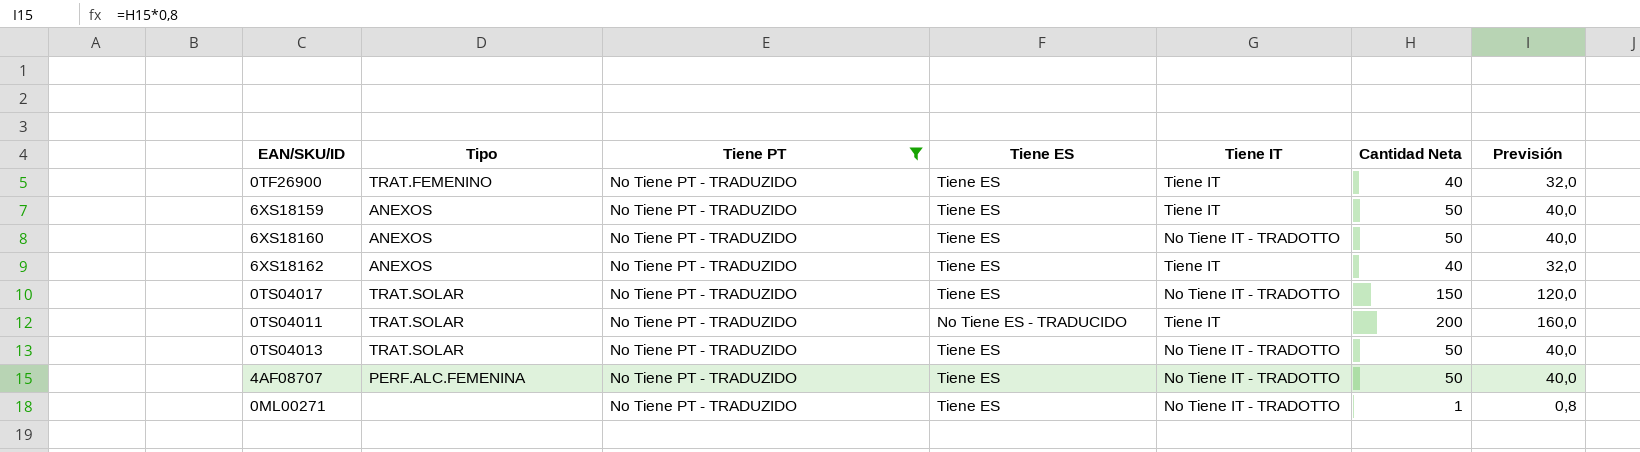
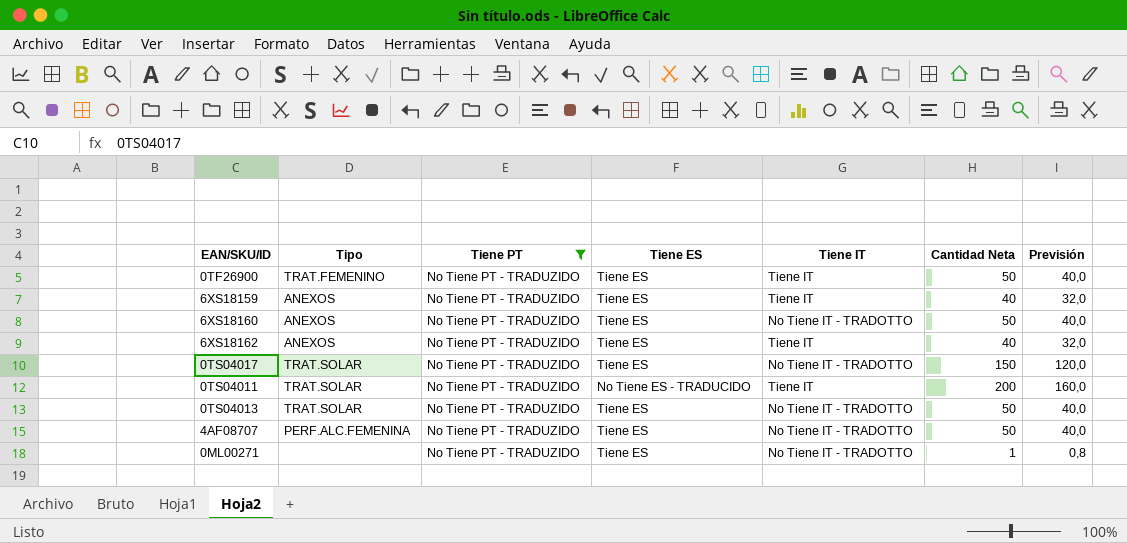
0TF26900 | Cantidad Neta: 40 -> 50
0TF26900 | Previsión: 32,0 -> 40,0
6XS18159 | Cantidad Neta: 50 -> 40
6XS18159 | Previsión: 40,0 -> 32,0

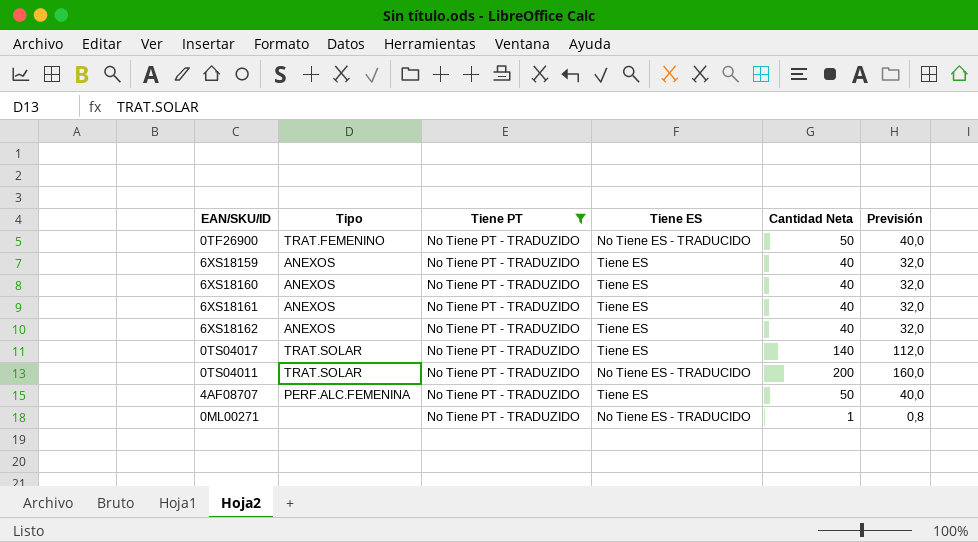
column Tiene IT | position: 5 -> none
row 0TS04013: TRAT.SOLAR | No Tiene PT - TRADUZIDO | Tiene ES | No Tiene IT - TRADOTTO | 50 | 40,0 -> none
0TF26900 | Tiene ES: Tiene ES -> No Tiene ES - TRADUCIDO
6XS18160 | Cantidad Neta: 50 -> 40
6XS18160 | Previsión: 40,0 -> 32,0
row 6XS18161: none -> ANEXOS | No Tiene PT - TRADUZIDO | Tiene ES | 40 | 32,0
0TS04017 | Cantidad Neta: 150 -> 140
0TS04017 | Previsión: 120,0 -> 112,0
0ML00271 | Tiene ES: Tiene ES -> No Tiene ES - TRADUCIDO

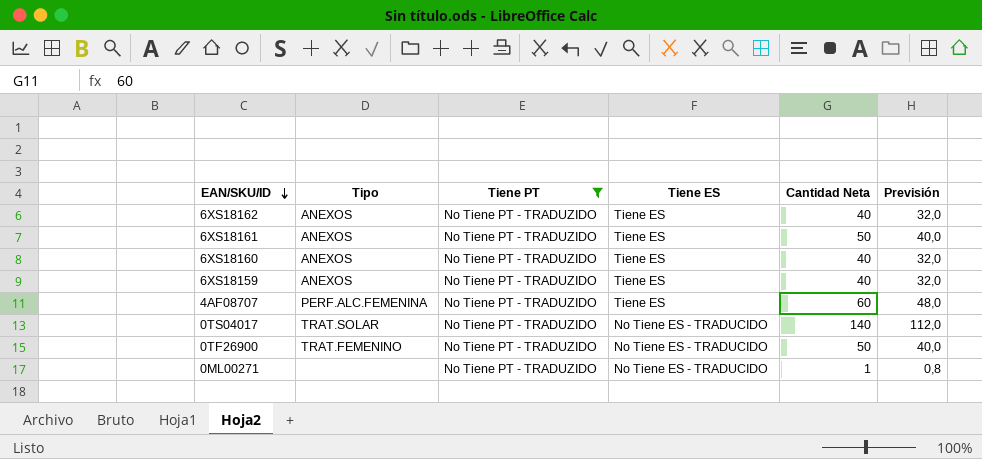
row order: none -> EAN/SKU/ID descending
row 0TS04011: TRAT.SOLAR | No Tiene PT - TRADUZIDO | No Tiene ES - TRADUCIDO | 200 | 160,0 -> none
6XS18161 | Cantidad Neta: 40 -> 50
6XS18161 | Previsión: 32,0 -> 40,0
4AF08707 | Cantidad Neta: 50 -> 60
4AF08707 | Previsión: 40,0 -> 48,0
0TS04017 | Tiene ES: Tiene ES -> No Tiene ES - TRADUCIDO

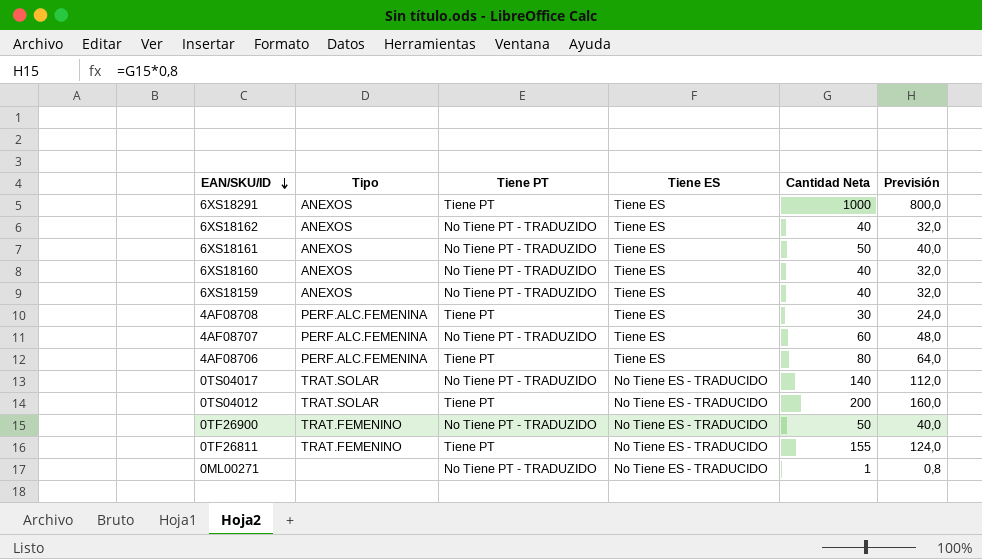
filter: Tiene PT = No Tiene PT - TRADUZIDO -> none

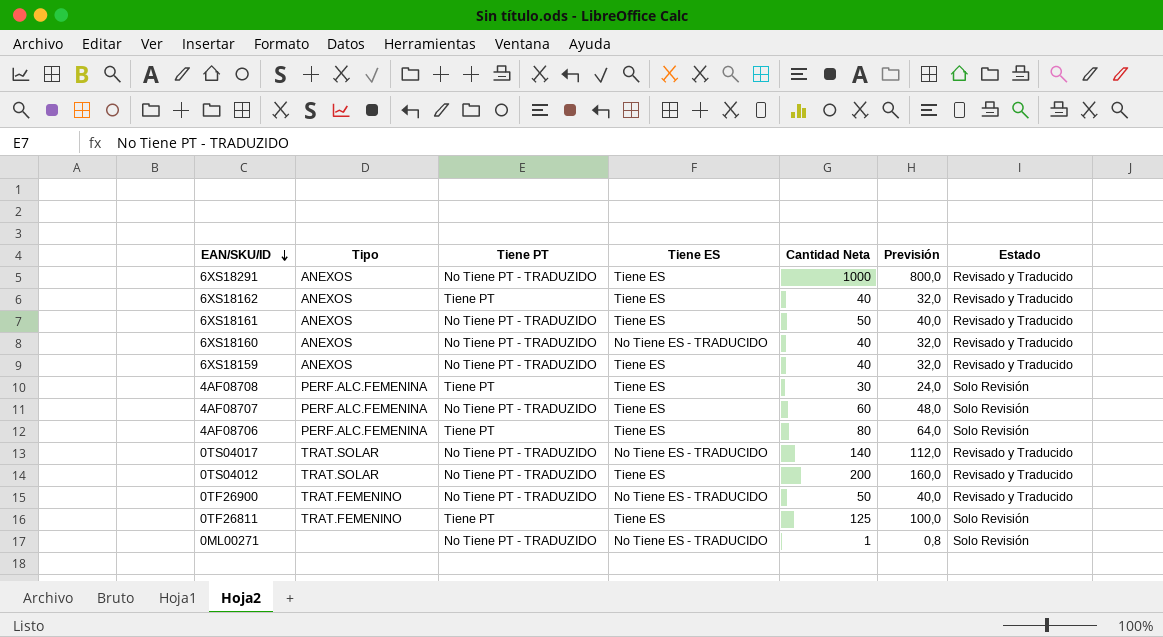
column Estado | position: none -> 7
6XS18291 | Tiene PT: Tiene PT -> No Tiene PT - TRADUZIDO
6XS18162 | Tiene PT: No Tiene PT - TRADUZIDO -> Tiene PT
6XS18160 | Tiene ES: Tiene ES -> No Tiene ES - TRADUCIDO
0TS04012 | Tiene PT: Tiene PT -> No Tiene PT - TRADUZIDO
0TS04012 | Tiene ES: No Tiene ES - TRADUCIDO -> Tiene ES
0TF26811 | Tiene ES: No Tiene ES - TRADUCIDO -> Tiene ES
0TF26811 | Cantidad Neta: 155 -> 125
0TF26811 | Previsión: 124,0 -> 100,0

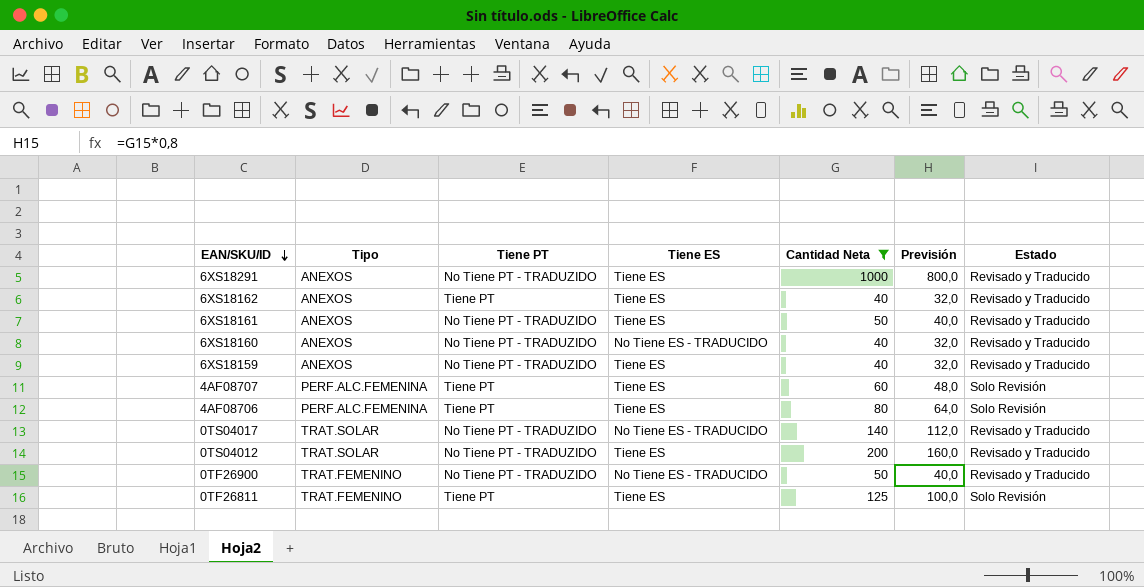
filter: none -> Cantidad Neta >= 40
4AF08707 | Tiene PT: No Tiene PT - TRADUZIDO -> Tiene PT

